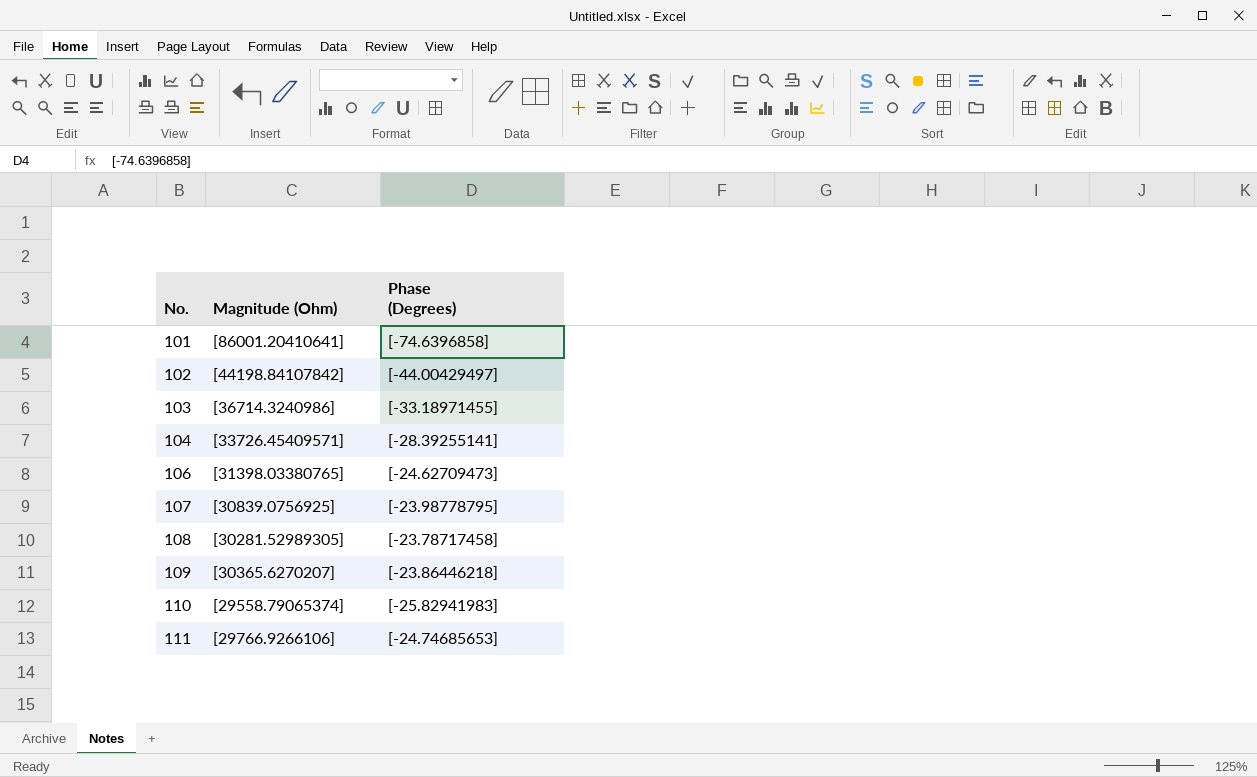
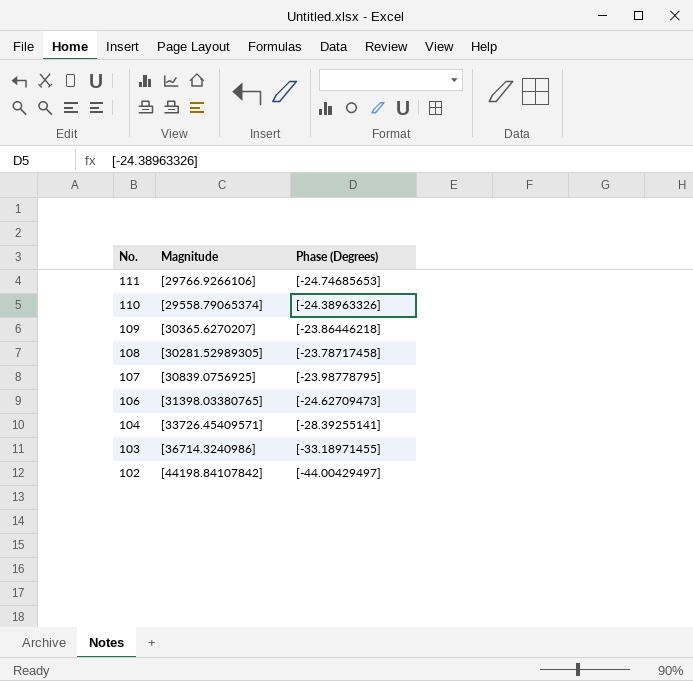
row order: No. ascending -> No. descending
column name: Magnitude (Ohm) -> Magnitude
row 101: [86001.20410641] | [-74.6396858] -> none
110 | Phase (Degrees): [-25.82941983] -> [-24.38963326]

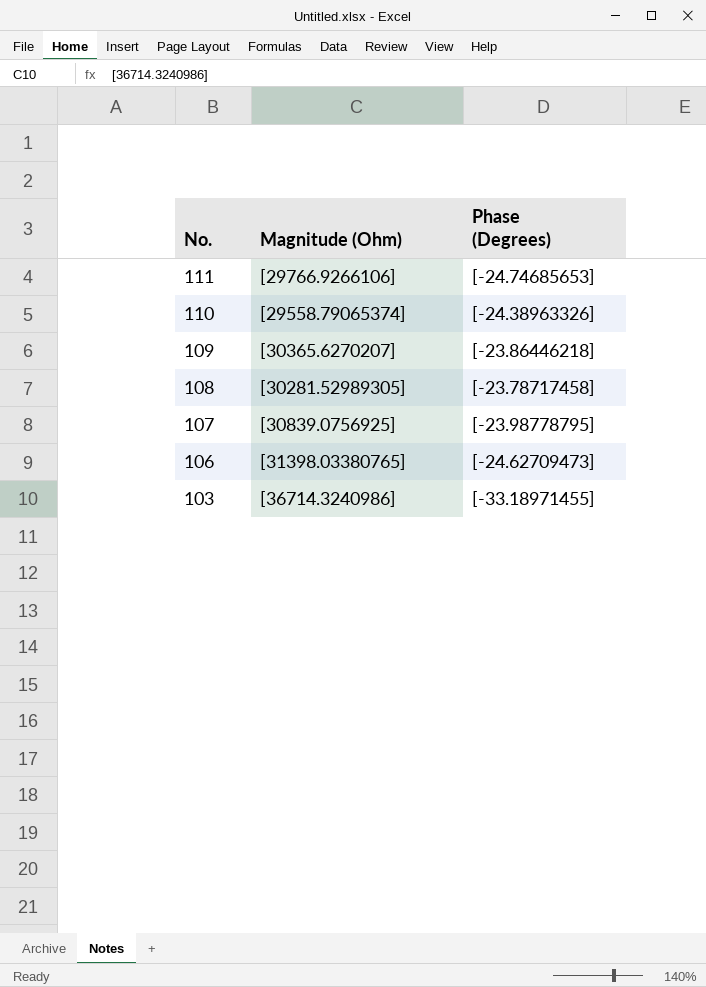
column name: Magnitude -> Magnitude (Ohm)
row 104: [33726.45409571] | [-28.39255141] -> none
row 102: [44198.84107842] | [-44.00429497] -> none

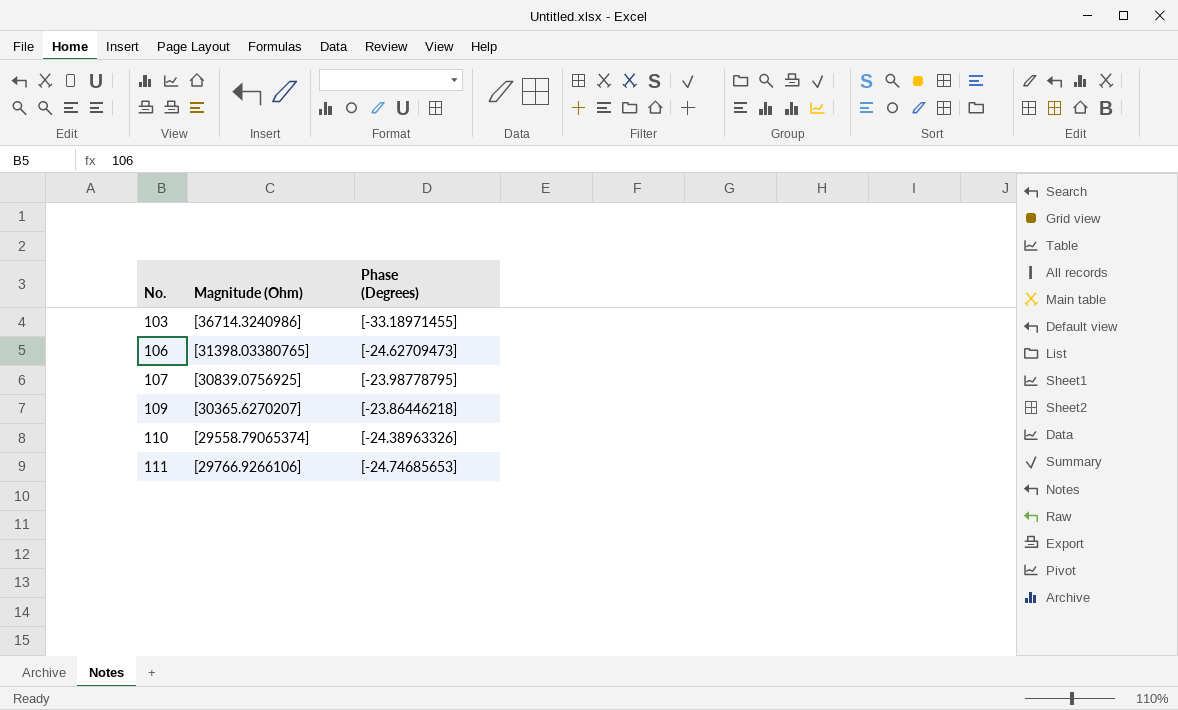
row order: No. descending -> No. ascending
row 108: [30281.52989305] | [-23.78717458] -> none

